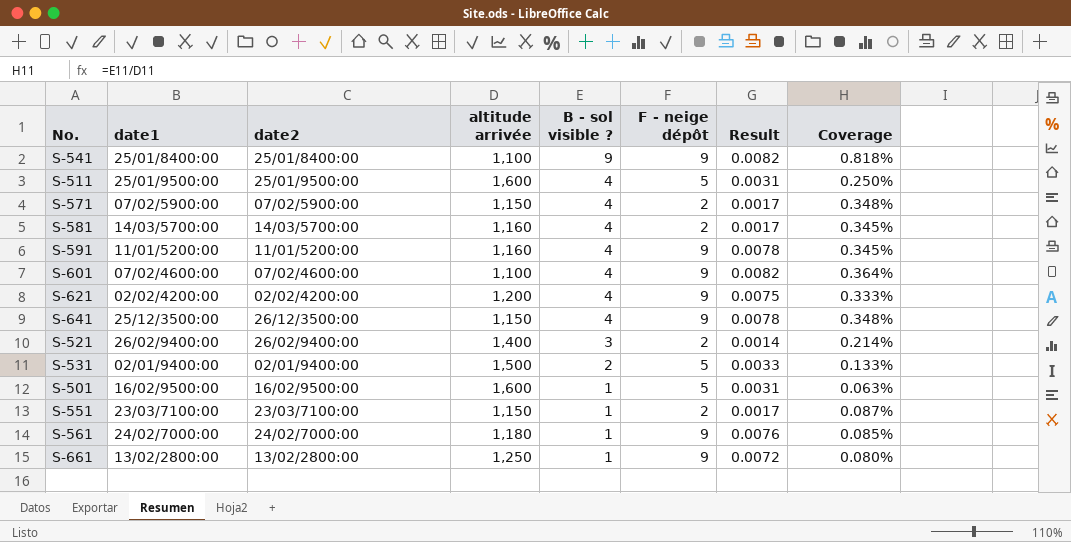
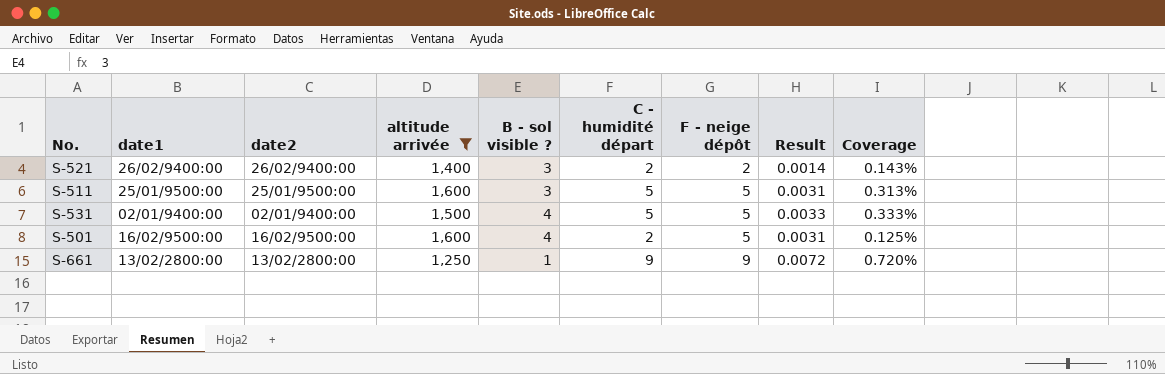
filter: none -> altitude arrivée >= 1,250
row order: B - sol visible ? descending -> F - neige dépôt ascending
column C - humidité départ | position: none -> 6
column Coverage | formula: [B - sol visible ?] / [altitude arrivée] -> [C - humidité départ] / [altitude arrivée]
S-511 | B - sol visible ?: 4 -> 3
S-531 | B - sol visible ?: 2 -> 4
S-501 | B - sol visible ?: 1 -> 4

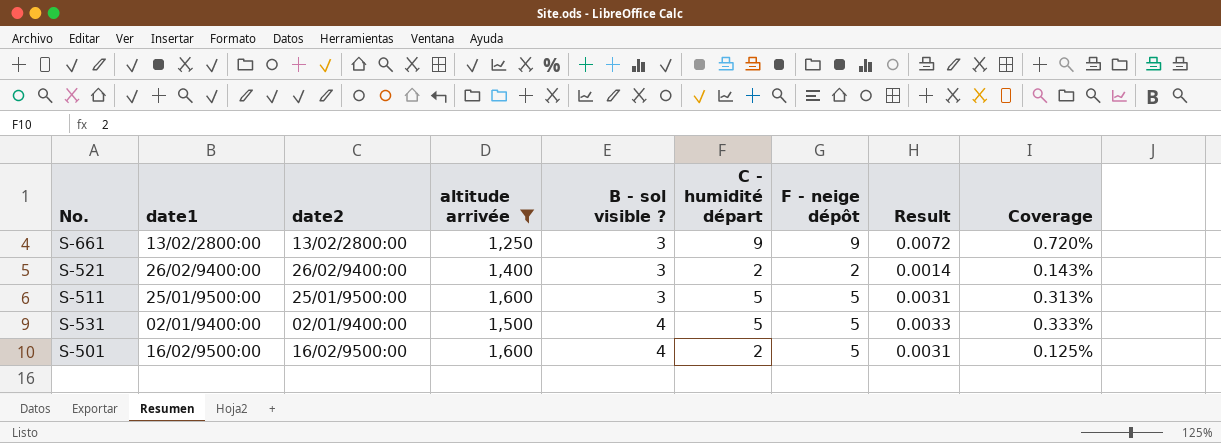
row order: F - neige dépôt ascending -> B - sol visible ? ascending
S-661 | B - sol visible ?: 1 -> 3

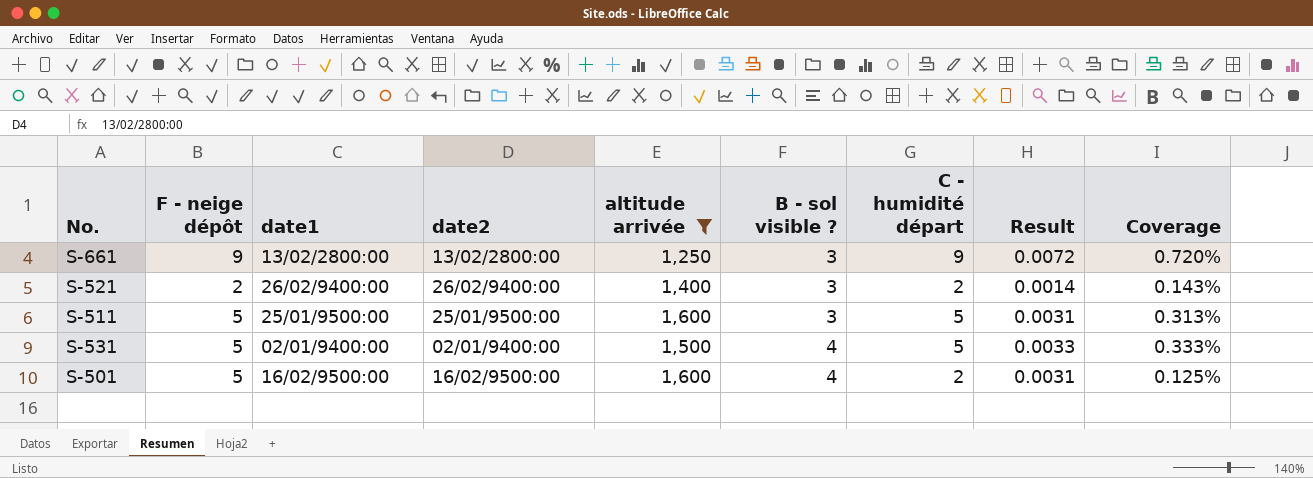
column F - neige dépôt | position: 7 -> 2

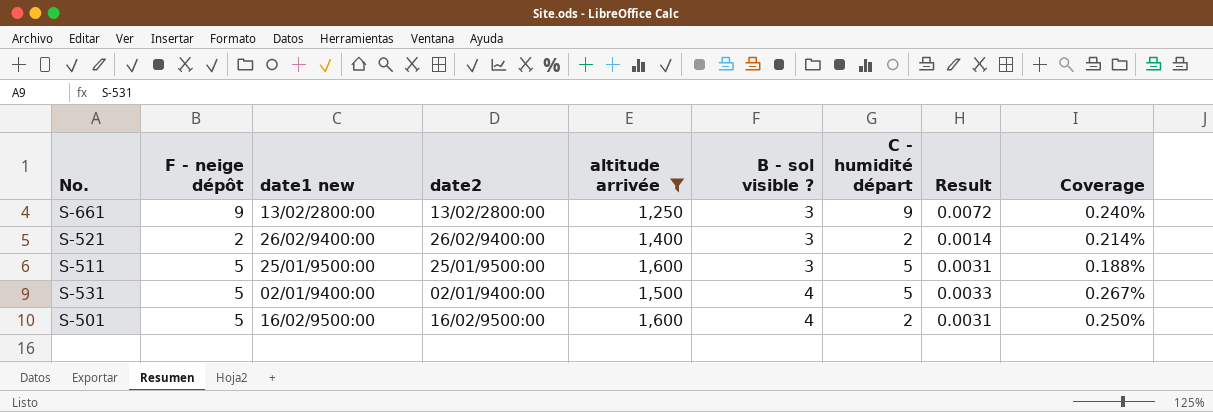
column name: date1 -> date1 new
column Coverage | formula: [C - humidité départ] / [altitude arrivée] -> [B - sol visible ?] / [altitude arrivée]

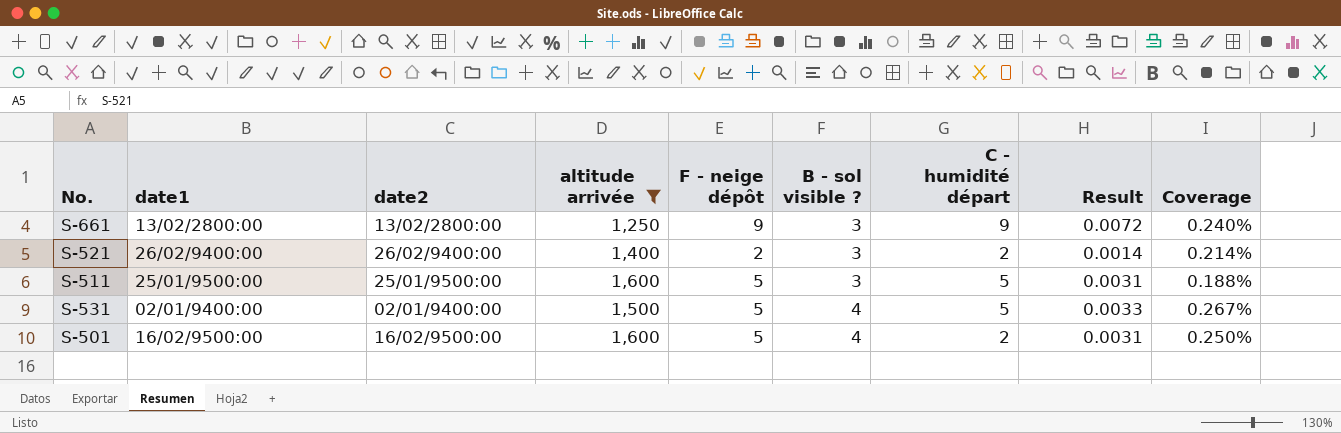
column name: date1 new -> date1
column F - neige dépôt | position: 2 -> 5

